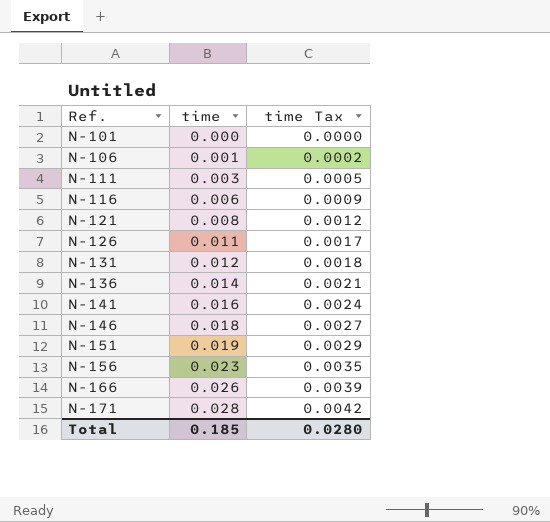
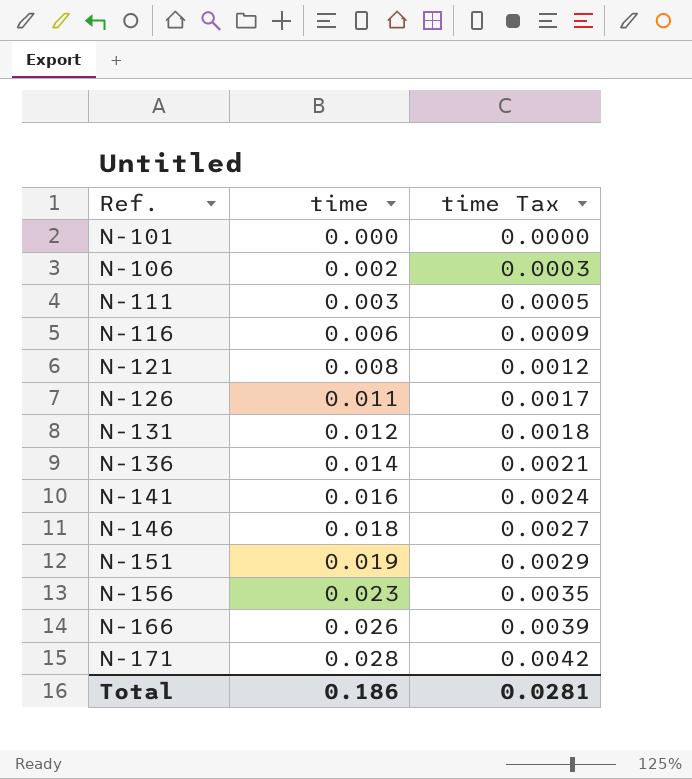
N-106 | time: 0.001 -> 0.002
N-106 | time Tax: 0.0002 -> 0.0003
Total | time: 0.185 -> 0.186
Total | time Tax: 0.0280 -> 0.0281

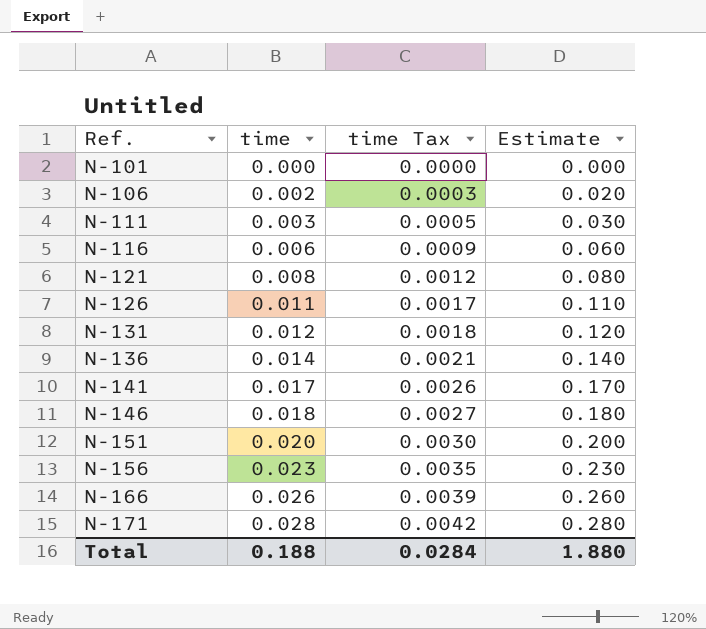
column Estimate | formula: none -> [time] * 10
N-141 | time: 0.016 -> 0.017
N-141 | time Tax: 0.0024 -> 0.0026
N-151 | time: 0.019 -> 0.020
N-151 | time Tax: 0.0029 -> 0.0030
Total | time: 0.186 -> 0.188
Total | time Tax: 0.0281 -> 0.0284

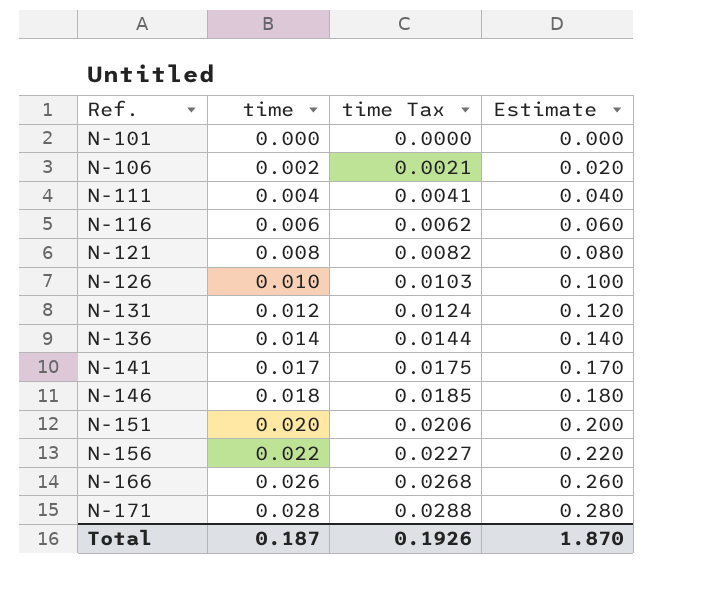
column time Tax | formula: [time] * 0.15 -> [time] * 1.03
N-111 | time: 0.003 -> 0.004
N-111 | Estimate: 0.030 -> 0.040
N-126 | time: 0.011 -> 0.010
N-126 | Estimate: 0.110 -> 0.100
N-156 | time: 0.023 -> 0.022
N-156 | Estimate: 0.230 -> 0.220
Total | time: 0.188 -> 0.187
Total | time Tax: 0.0284 -> 0.1926
Total | Estimate: 1.880 -> 1.870

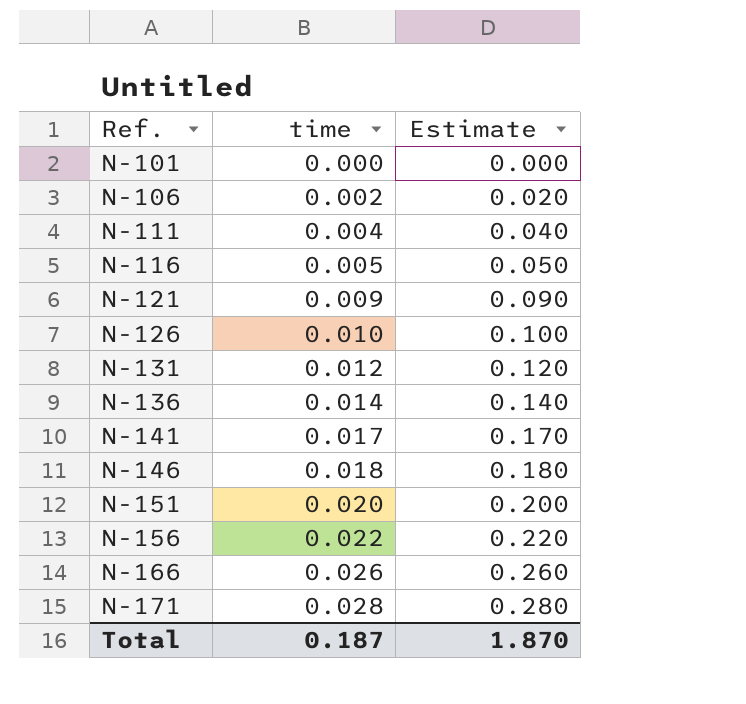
column time Tax | formula: [time] * 1.03 -> none
N-116 | time: 0.006 -> 0.005
N-116 | Estimate: 0.060 -> 0.050
N-121 | time: 0.008 -> 0.009
N-121 | Estimate: 0.080 -> 0.090

